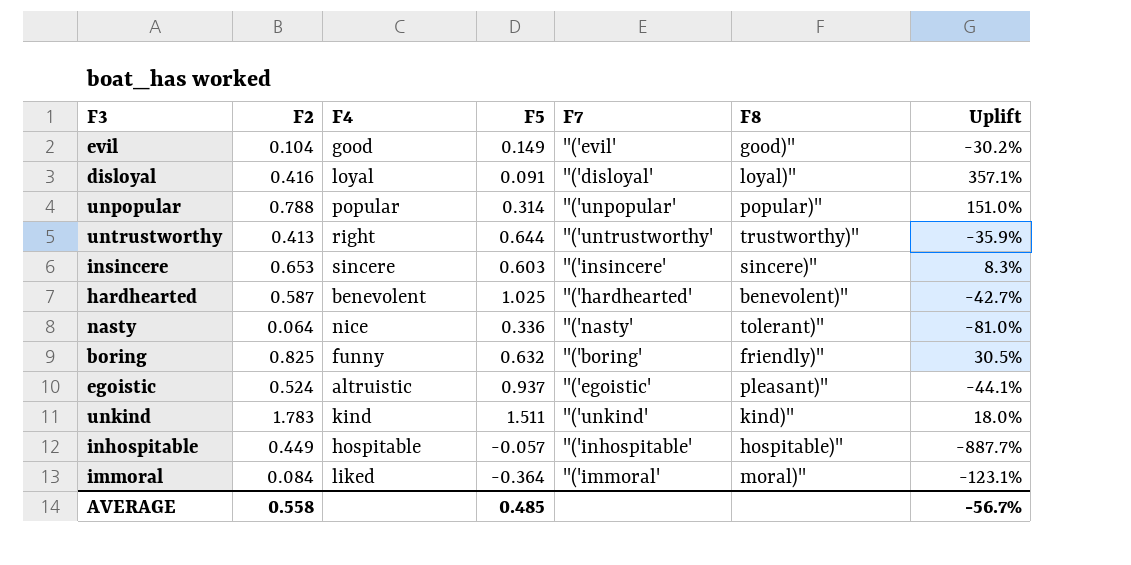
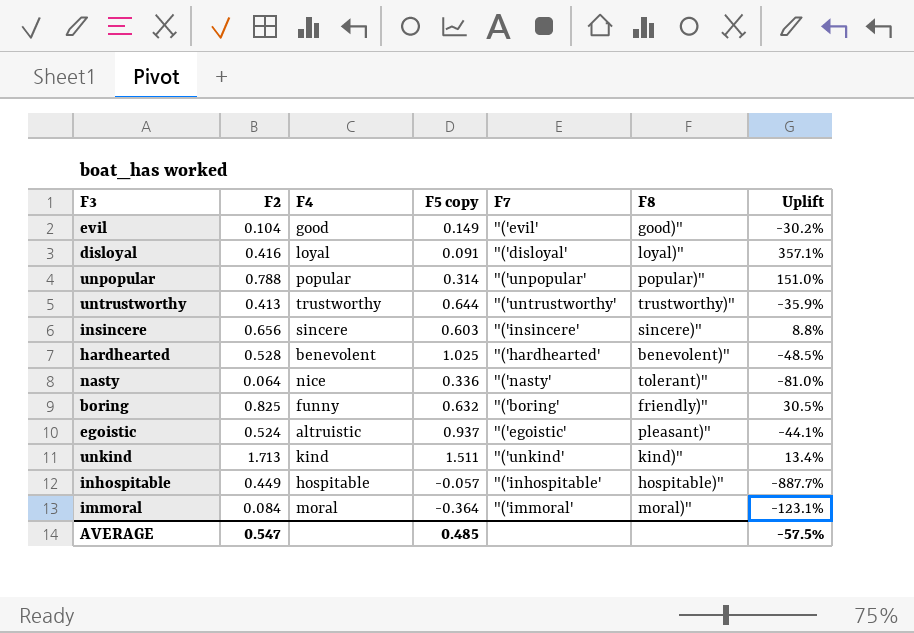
column name: F5 -> F5 copy
untrustworthy | F4: right -> trustworthy
insincere | F2: 0.653 -> 0.656
insincere | Uplift: 8.3% -> 8.8%
hardhearted | F2: 0.587 -> 0.528
hardhearted | Uplift: -42.7% -> -48.5%
unkind | F2: 1.783 -> 1.713
unkind | Uplift: 18.0% -> 13.4%
immoral | F4: liked -> moral
AVERAGE | F2: 0.558 -> 0.547
AVERAGE | Uplift: -56.7% -> -57.5%

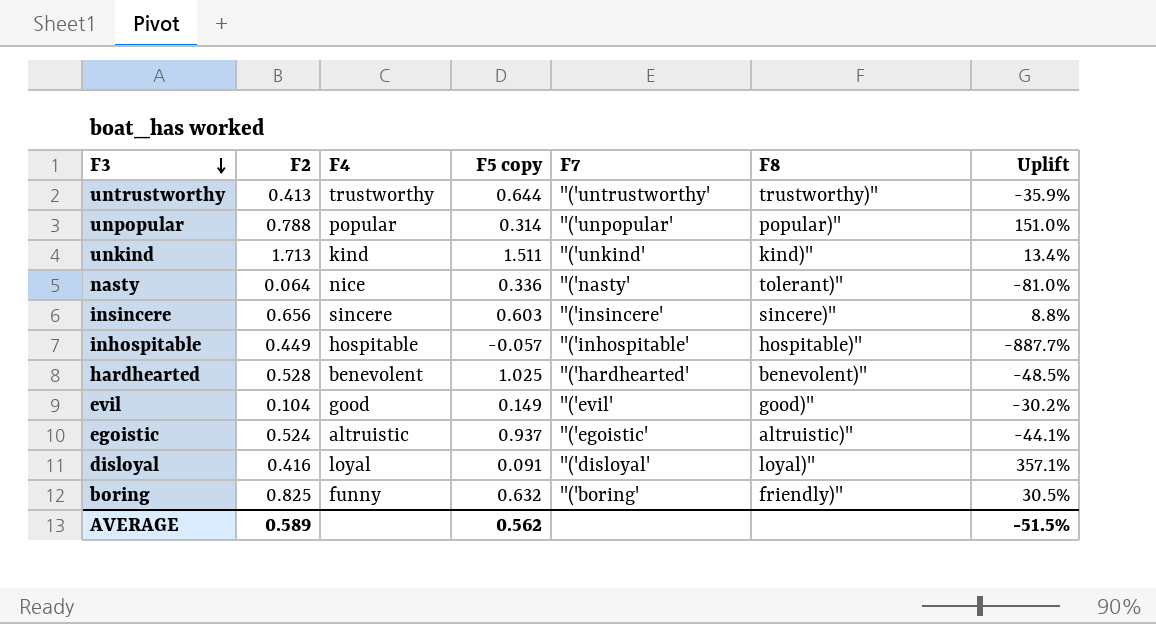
row order: none -> F3 descending
row immoral: 0.084 | moral | -0.364 | "('immoral' | moral)" | -123.1% -> none
egoistic | F8: pleasant)" -> altruistic)"
AVERAGE | F2: 0.547 -> 0.589
AVERAGE | F5 copy: 0.485 -> 0.562
AVERAGE | Uplift: -57.5% -> -51.5%

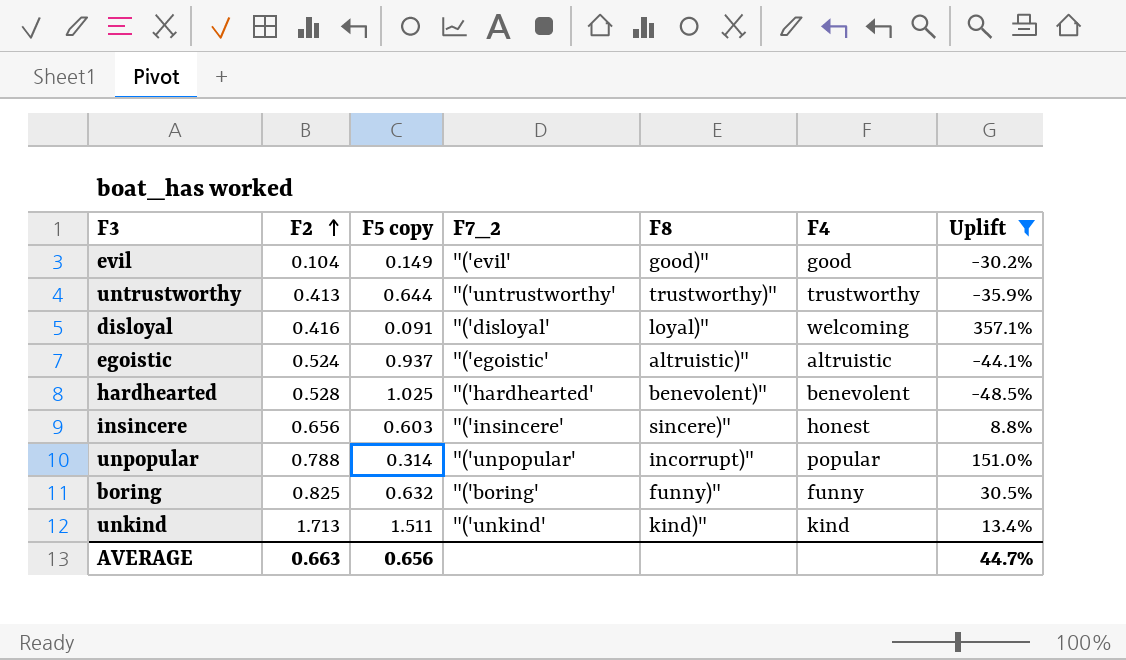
filter: none -> Uplift >= -48.5%
row order: F3 descending -> F2 ascending
column name: F7 -> F7_2
column F4 | position: 3 -> 6
disloyal | F4: loyal -> welcoming
insincere | F4: sincere -> honest
unpopular | F8: popular)" -> incorrupt)"
boring | F8: friendly)" -> funny)"
AVERAGE | F2: 0.589 -> 0.663
AVERAGE | F5 copy: 0.562 -> 0.656
AVERAGE | Uplift: -51.5% -> 44.7%

